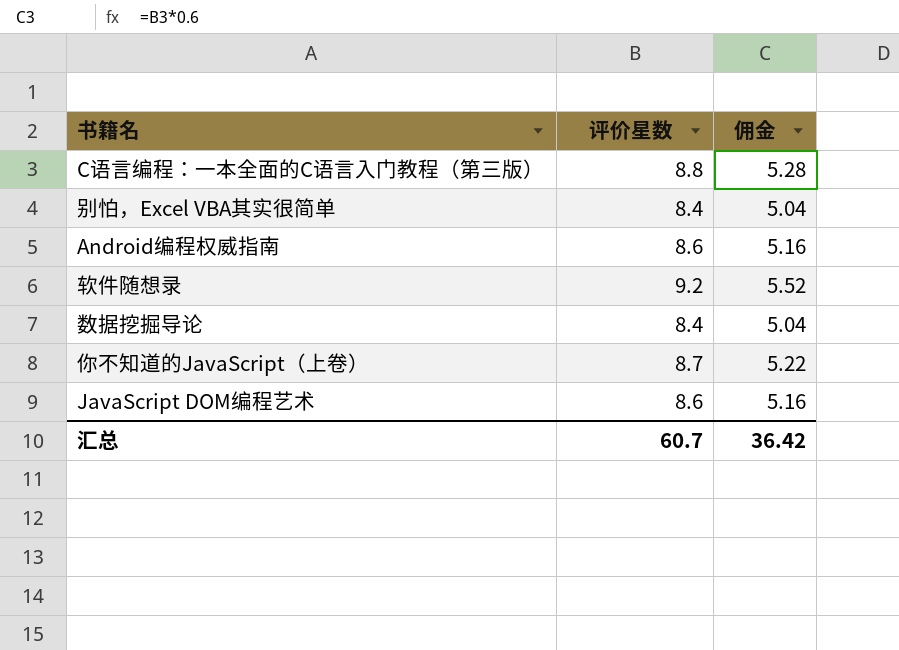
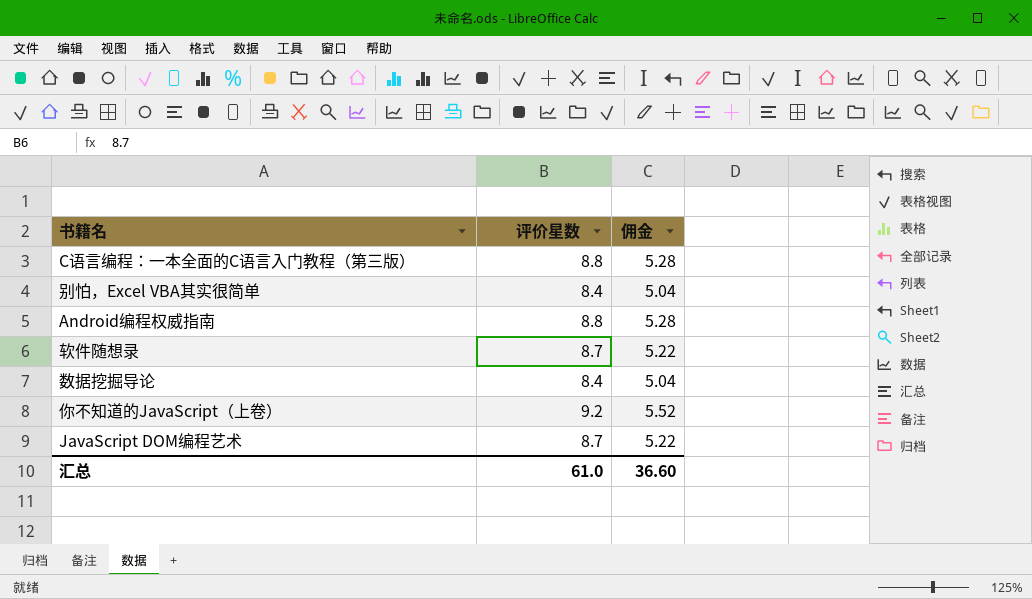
Android编程权威指南 | 评价星数: 8.6 -> 8.8
Android编程权威指南 | 佣金: 5.16 -> 5.28
软件随想录 | 评价星数: 9.2 -> 8.7
软件随想录 | 佣金: 5.52 -> 5.22
你不知道的JavaScript（上卷） | 评价星数: 8.7 -> 9.2
你不知道的JavaScript（上卷） | 佣金: 5.22 -> 5.52
JavaScript DOM编程艺术 | 评价星数: 8.6 -> 8.7
JavaScript DOM编程艺术 | 佣金: 5.16 -> 5.22
汇总 | 评价星数: 60.7 -> 61.0
汇总 | 佣金: 36.42 -> 36.60

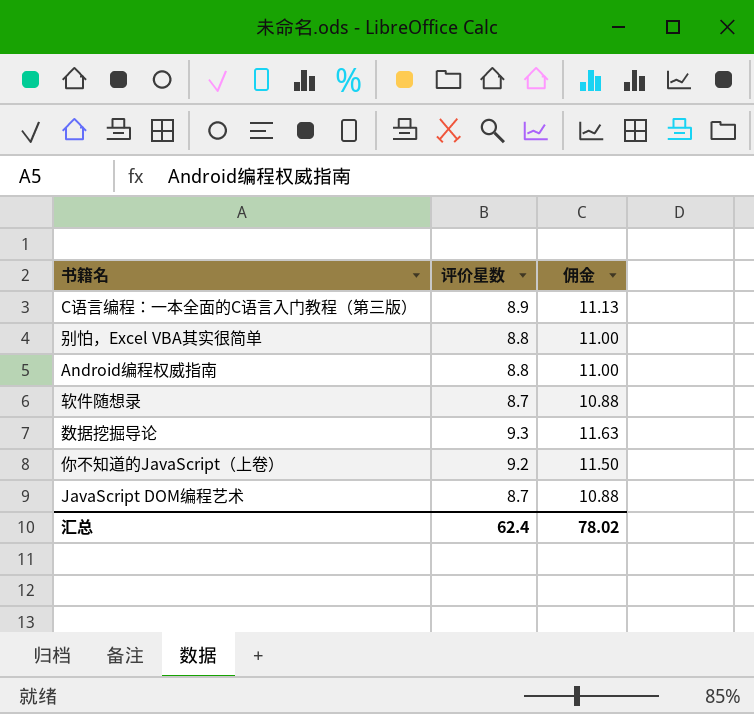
column 佣金 | formula: [评价星数] * 0.6 -> [评价星数] * 1.25
C语言编程：一本全面的C语言入门教程（第三版） | 评价星数: 8.8 -> 8.9
别怕，Excel VBA其实很简单 | 评价星数: 8.4 -> 8.8
数据挖掘导论 | 评价星数: 8.4 -> 9.3
汇总 | 评价星数: 61.0 -> 62.4
汇总 | 佣金: 36.60 -> 78.02

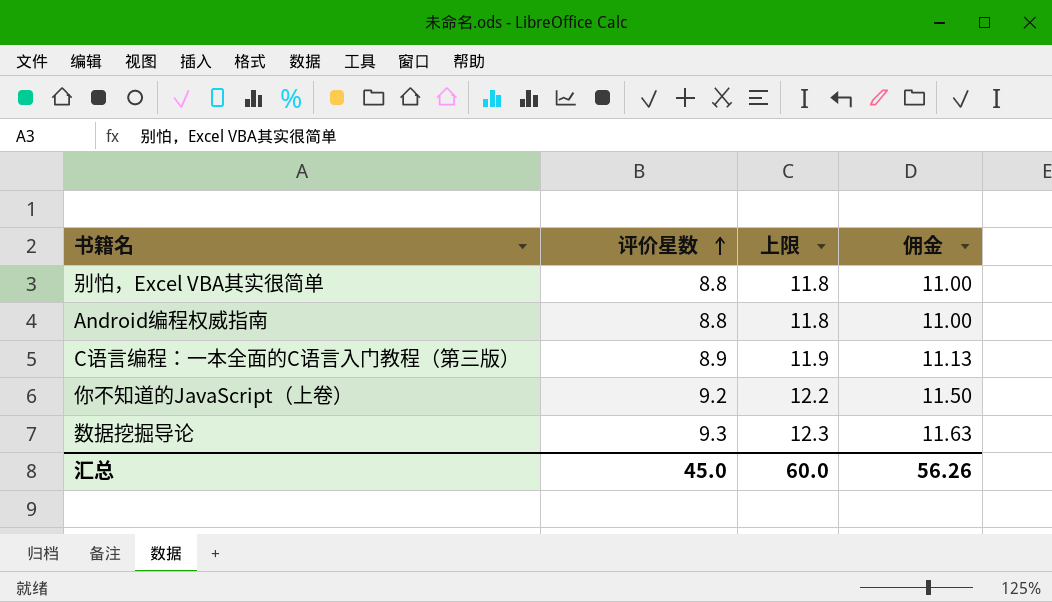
row order: none -> 评价星数 ascending
column 上限 | formula: none -> [评价星数] + 3
row 软件随想录: 8.7 | 10.88 -> none
row JavaScript DOM编程艺术: 8.7 | 10.88 -> none
汇总 | 评价星数: 62.4 -> 45.0
汇总 | 佣金: 78.02 -> 56.26

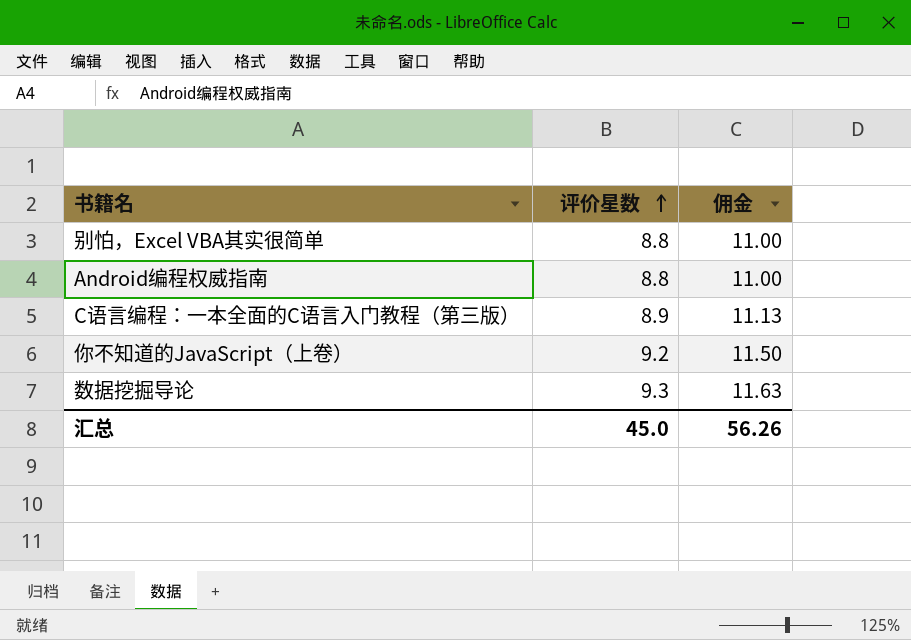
column 上限 | formula: [评价星数] + 3 -> none

